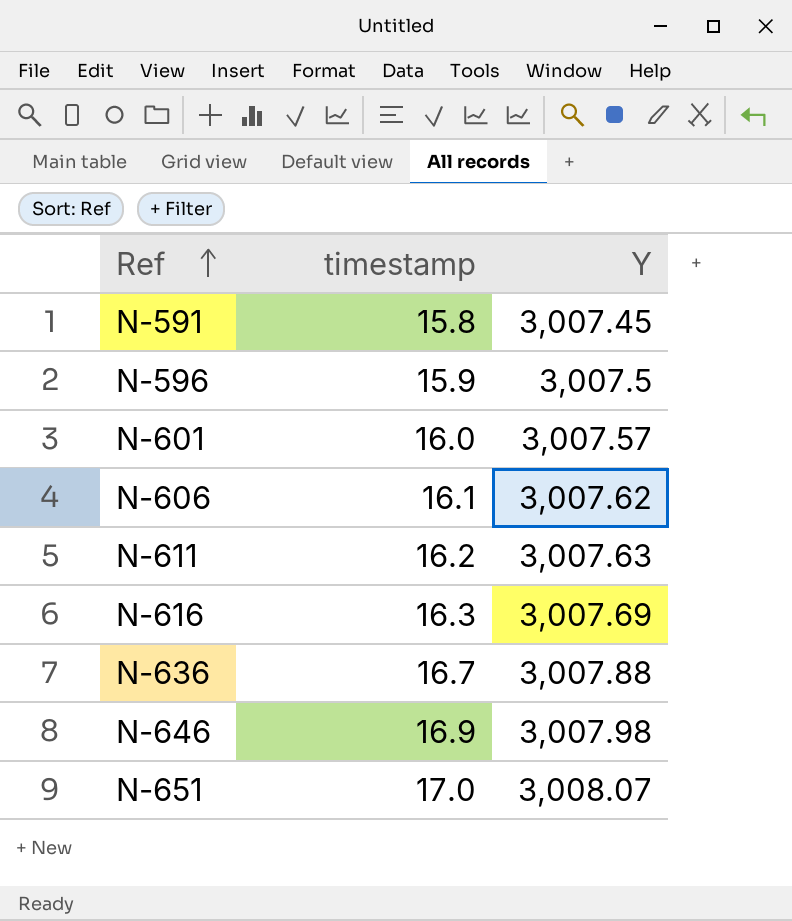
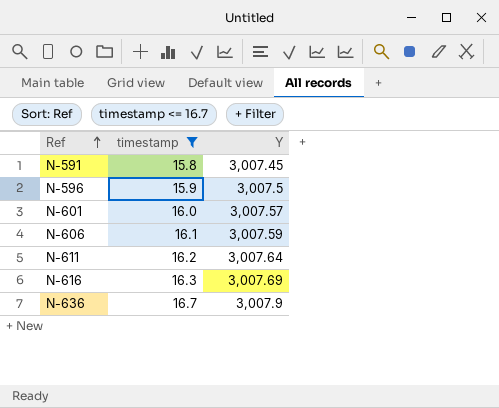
filter: none -> timestamp <= 16.7
N-606 | Y: 3,007.62 -> 3,007.59
N-611 | Y: 3,007.63 -> 3,007.64
N-636 | Y: 3,007.88 -> 3,007.9

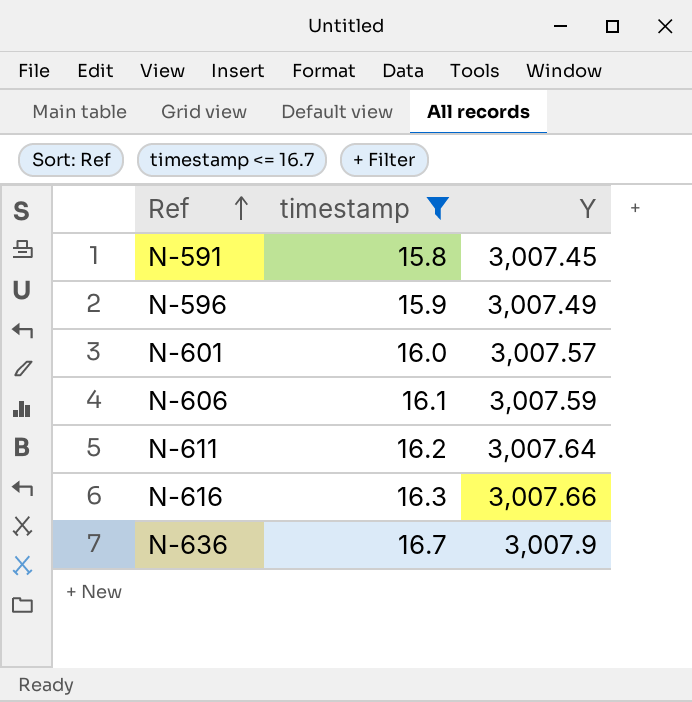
N-596 | Y: 3,007.5 -> 3,007.49
N-616 | Y: 3,007.69 -> 3,007.66

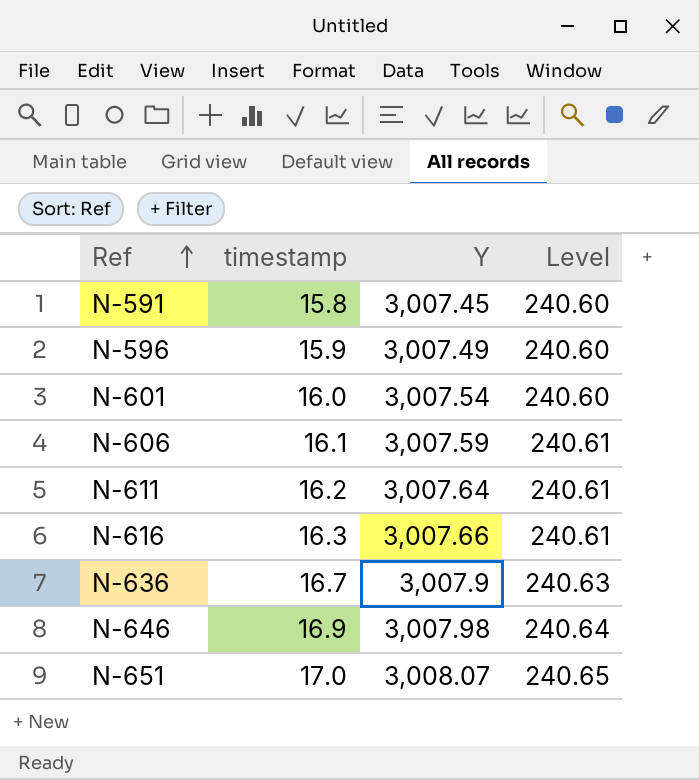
filter: timestamp <= 16.7 -> none
column Level | formula: none -> [Y] * 0.08
N-601 | Y: 3,007.57 -> 3,007.54

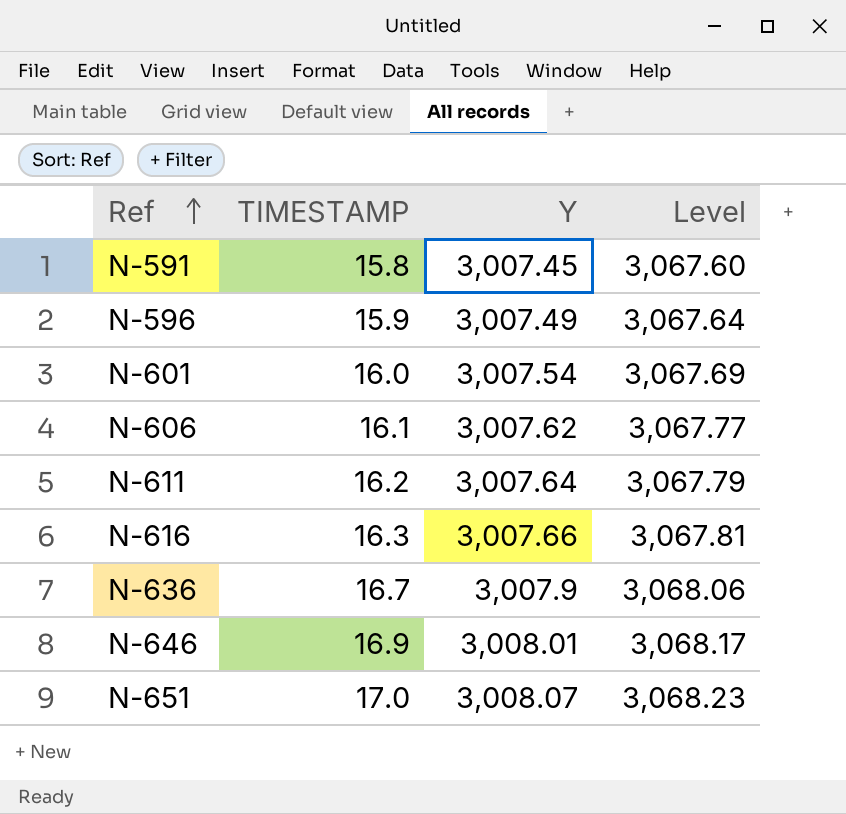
column name: timestamp -> TIMESTAMP
column Level | formula: [Y] * 0.08 -> [Y] * 1.02
N-606 | Y: 3,007.59 -> 3,007.62
N-646 | Y: 3,007.98 -> 3,008.01

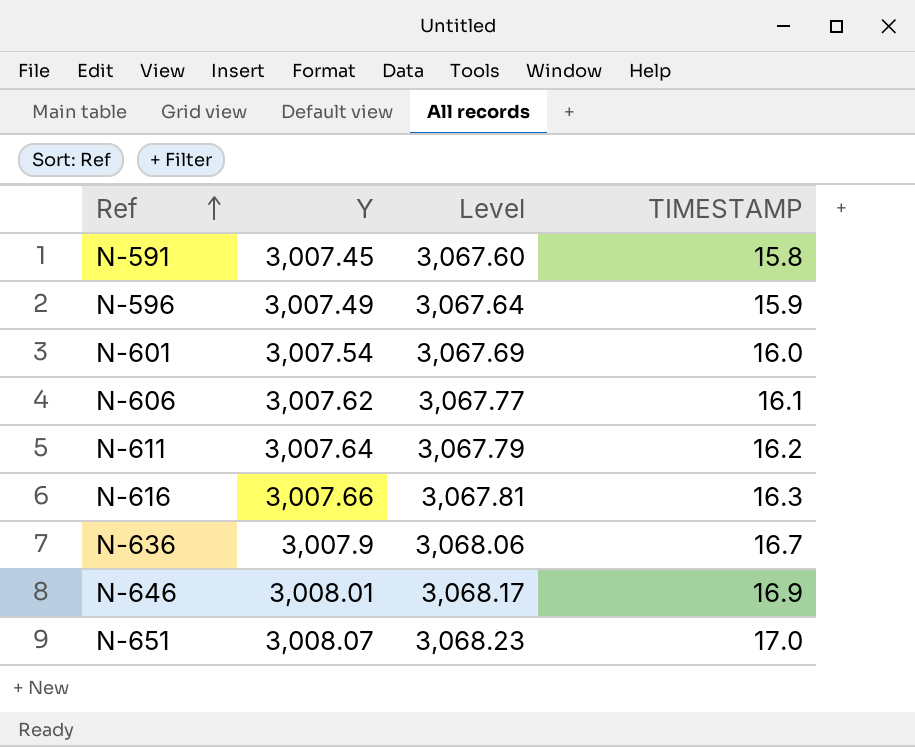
column TIMESTAMP | position: 2 -> 4

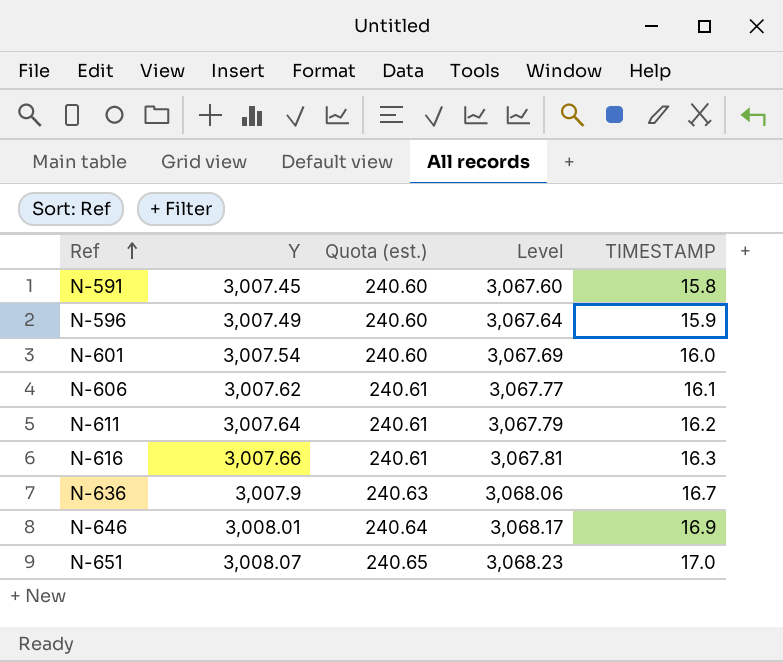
column Quota (est.) | formula: none -> [Y] * 0.08

